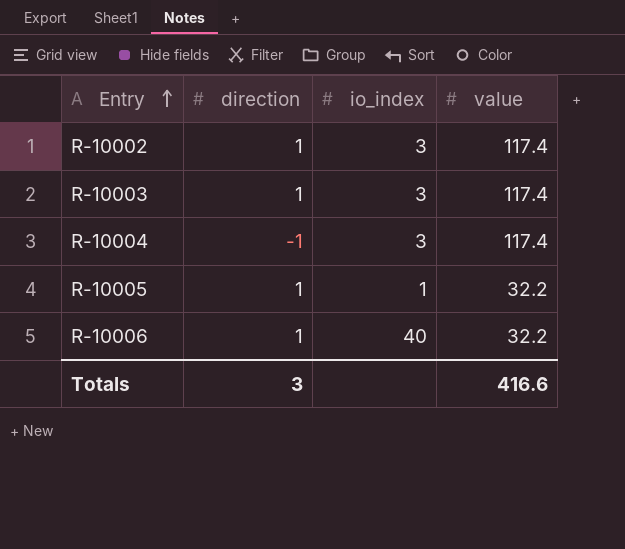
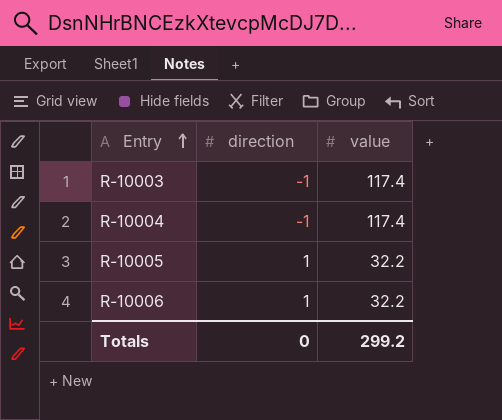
column io_index | position: 3 -> none
row R-10002: 1 | 3 | 117.4 -> none
R-10003 | direction: 1 -> -1
Totals | direction: 3 -> 0
Totals | value: 416.6 -> 299.2

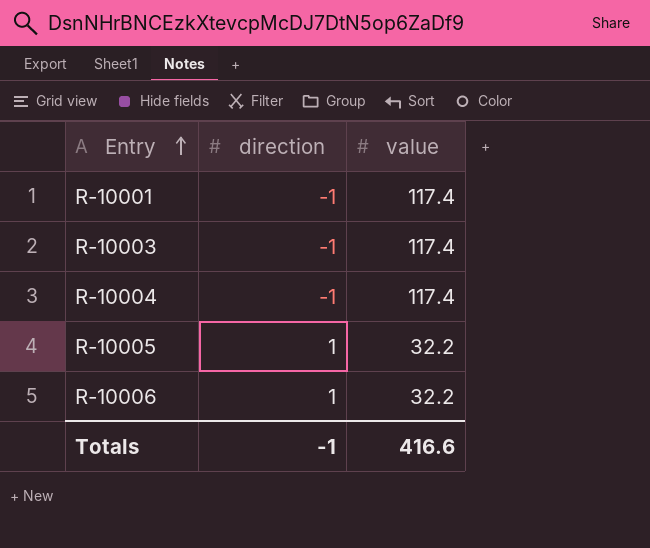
row R-10001: none -> -1 | 117.4
Totals | direction: 0 -> -1
Totals | value: 299.2 -> 416.6

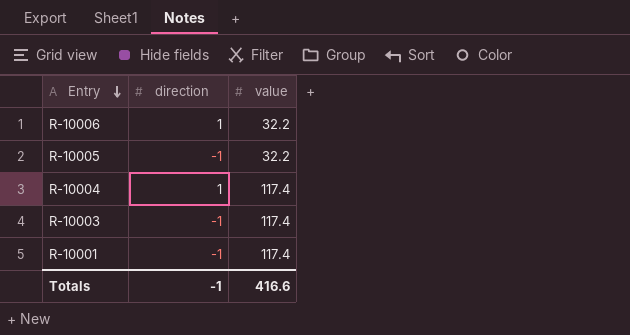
row order: Entry ascending -> Entry descending
R-10005 | direction: 1 -> -1
R-10004 | direction: -1 -> 1

